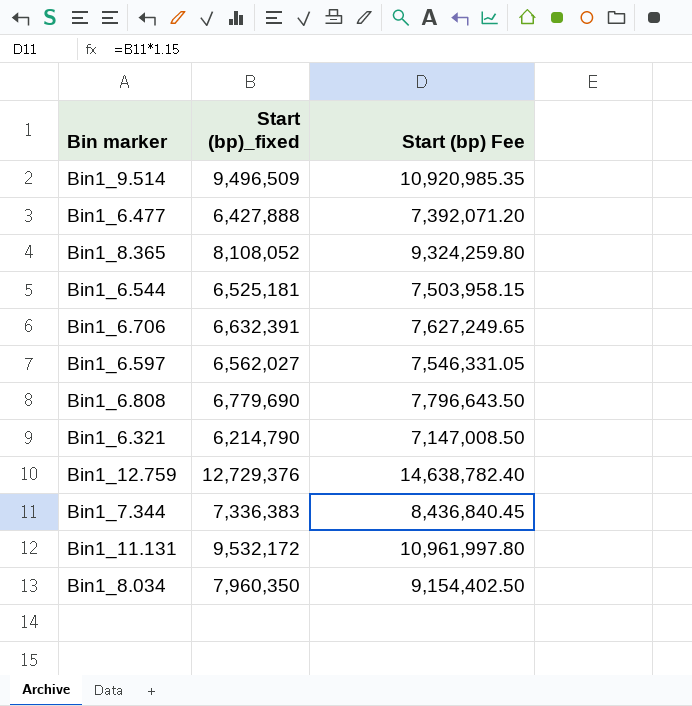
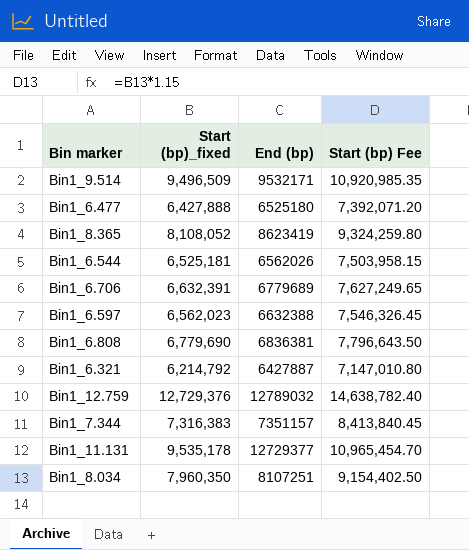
column End (bp) | position: none -> 3
Bin1_6.597 | Start (bp)_fixed: 6,562,027 -> 6,562,023
Bin1_6.597 | Start (bp) Fee: 7,546,331.05 -> 7,546,326.45
Bin1_6.321 | Start (bp)_fixed: 6,214,790 -> 6,214,792
Bin1_6.321 | Start (bp) Fee: 7,147,008.50 -> 7,147,010.80
Bin1_7.344 | Start (bp)_fixed: 7,336,383 -> 7,316,383
Bin1_7.344 | Start (bp) Fee: 8,436,840.45 -> 8,413,840.45
Bin1_11.131 | Start (bp)_fixed: 9,532,172 -> 9,535,178
Bin1_11.131 | Start (bp) Fee: 10,961,997.80 -> 10,965,454.70

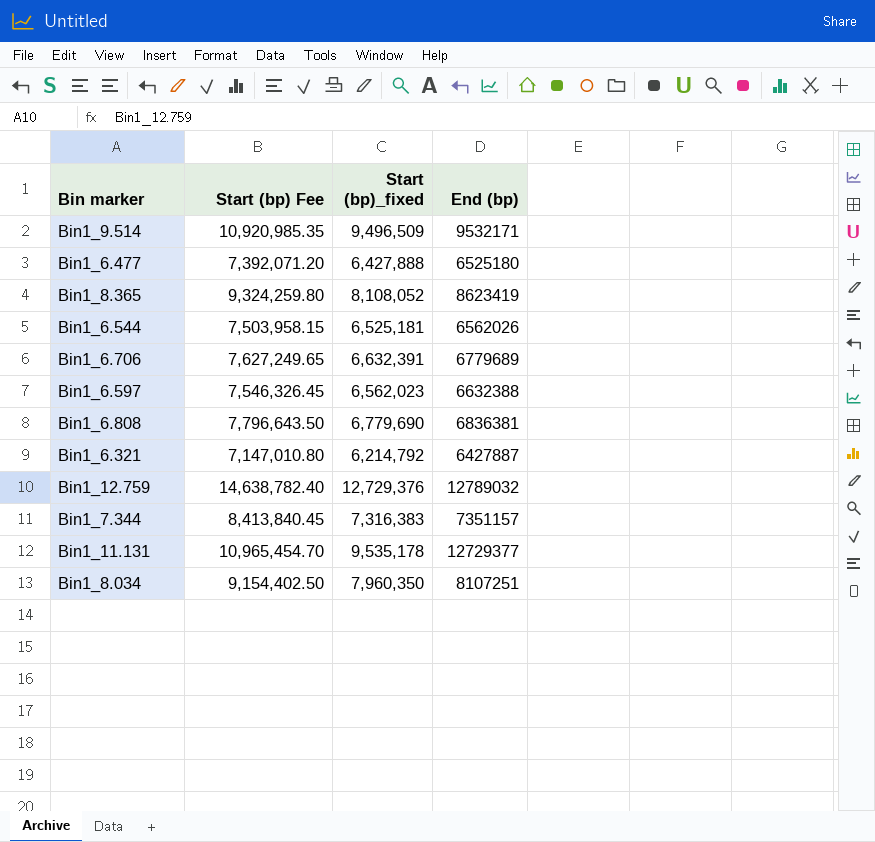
column Start (bp) Fee | position: 4 -> 2

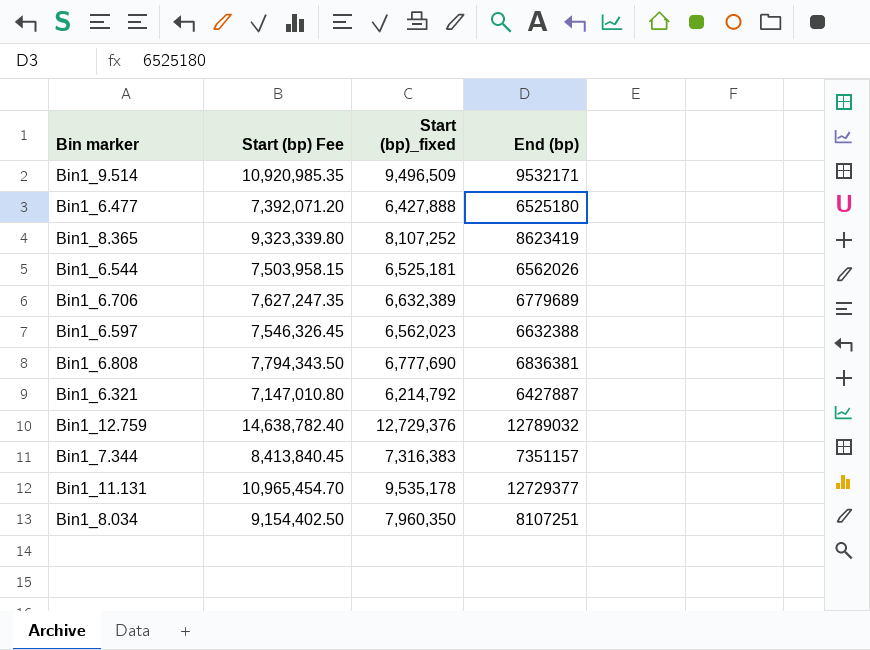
Bin1_8.365 | Start (bp) Fee: 9,324,259.80 -> 9,323,339.80
Bin1_8.365 | Start (bp)_fixed: 8,108,052 -> 8,107,252
Bin1_6.706 | Start (bp) Fee: 7,627,249.65 -> 7,627,247.35
Bin1_6.706 | Start (bp)_fixed: 6,632,391 -> 6,632,389
Bin1_6.808 | Start (bp) Fee: 7,796,643.50 -> 7,794,343.50
Bin1_6.808 | Start (bp)_fixed: 6,779,690 -> 6,777,690

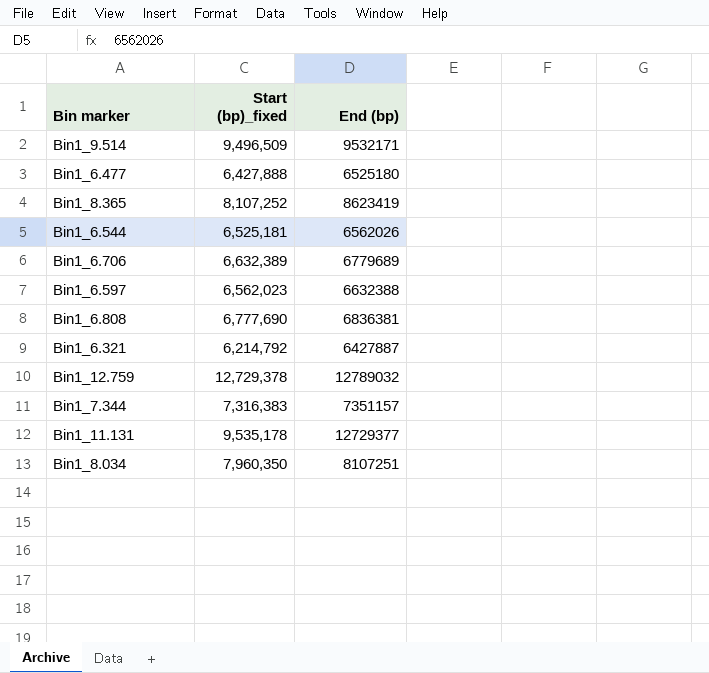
column Start (bp) Fee | formula: [Start (bp)_fixed] * 1.15 -> none
Bin1_12.759 | Start (bp)_fixed: 12,729,376 -> 12,729,378

